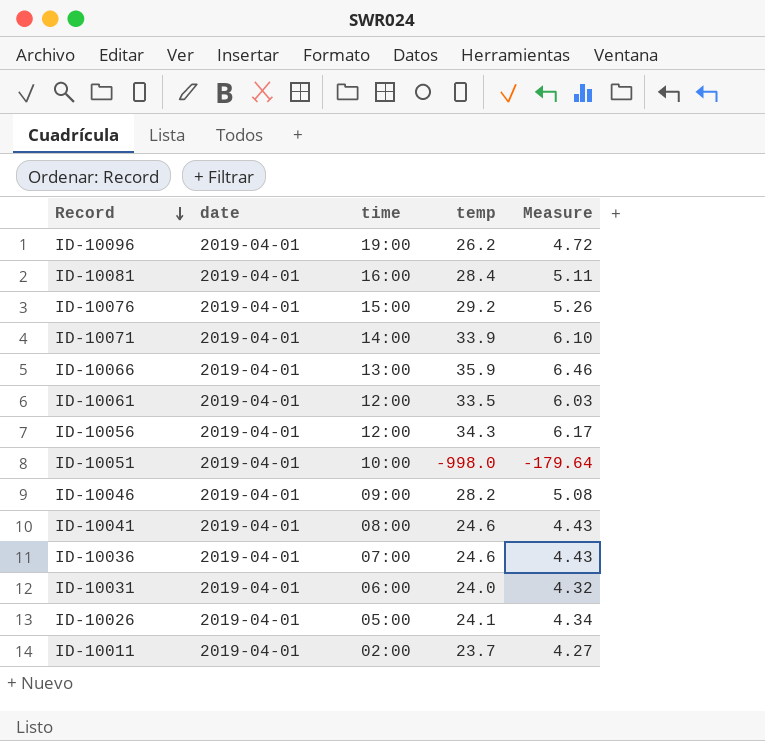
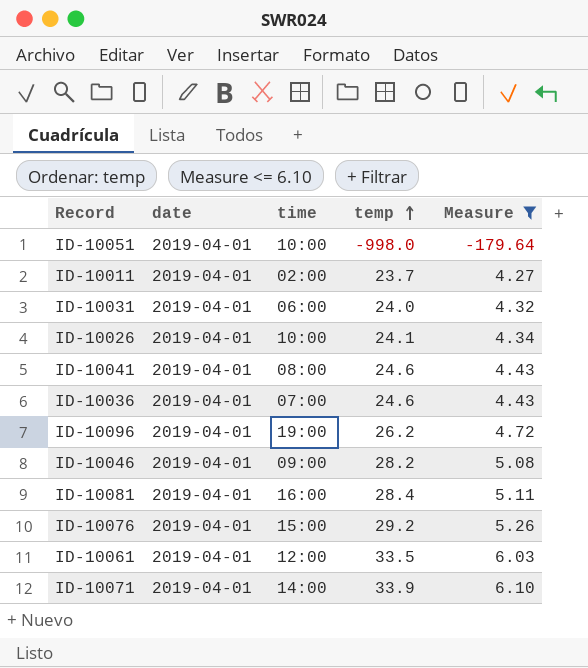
filter: none -> Measure <= 6.10
row order: Record descending -> temp ascending
ID-10026 | time: 05:00 -> 10:00

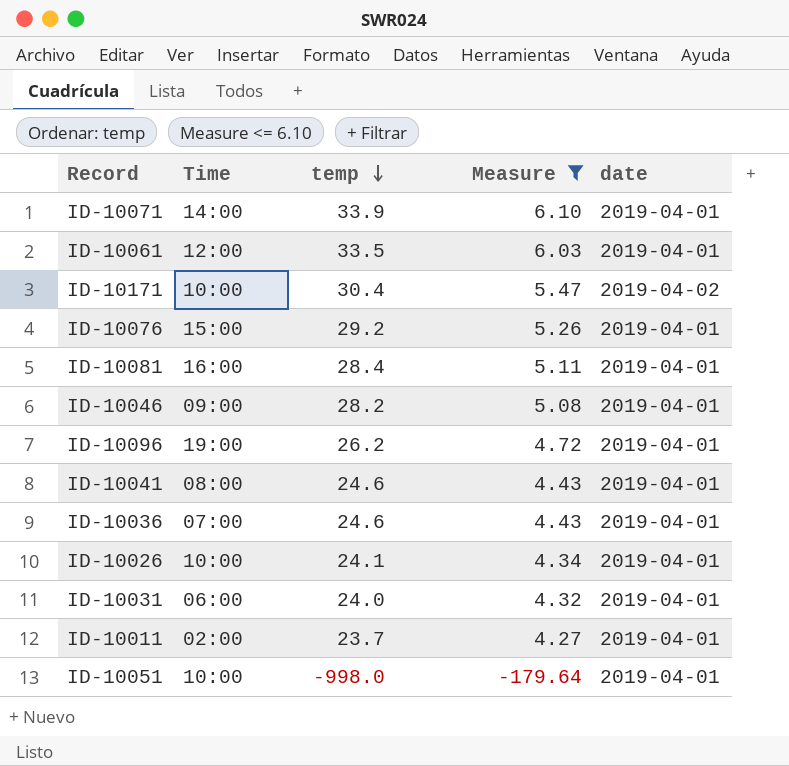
row order: temp ascending -> temp descending
column name: time -> Time
column date | position: 2 -> 5
row ID-10171: none -> 10:00 | 30.4 | 5.47 | 2019-04-02

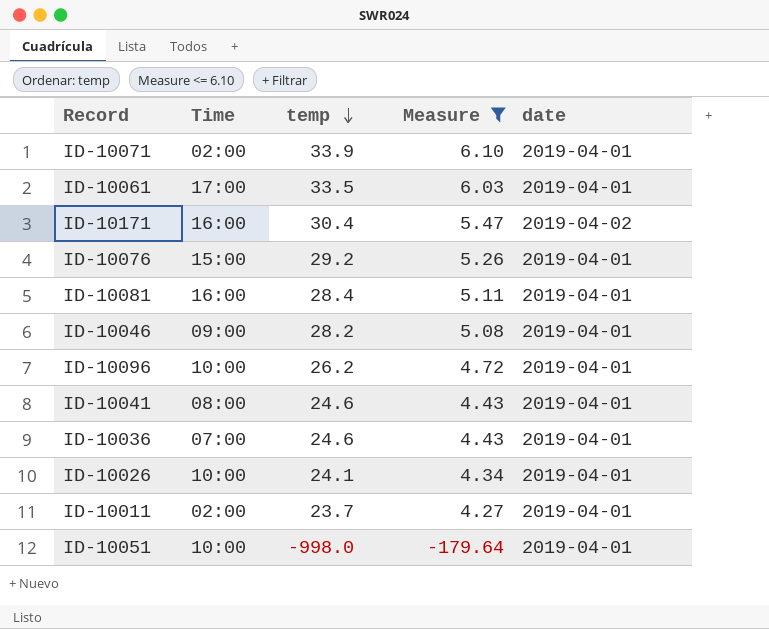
row ID-10031: 06:00 | 24.0 | 4.32 | 2019-04-01 -> none
ID-10071 | Time: 14:00 -> 02:00
ID-10061 | Time: 12:00 -> 17:00
ID-10171 | Time: 10:00 -> 16:00
ID-10096 | Time: 19:00 -> 10:00

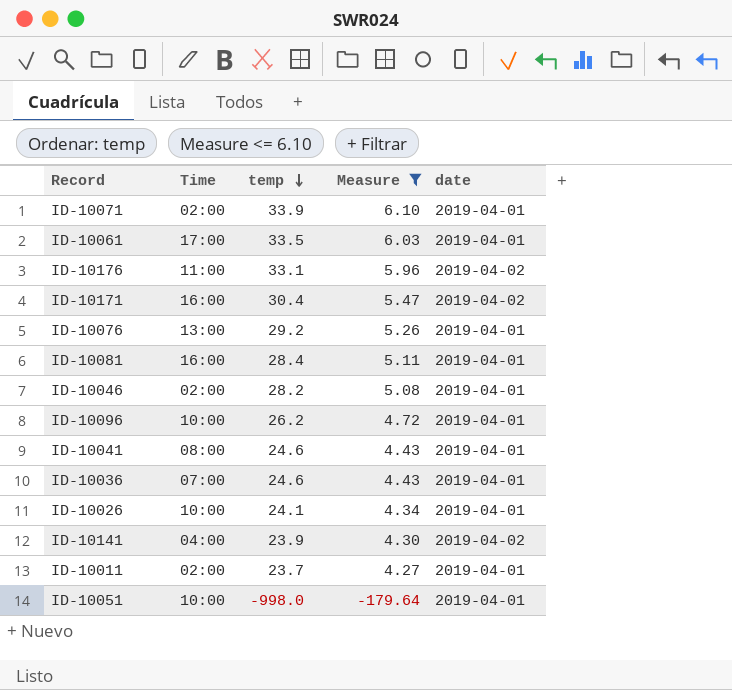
row ID-10176: none -> 11:00 | 33.1 | 5.96 | 2019-04-02
ID-10076 | Time: 15:00 -> 13:00
ID-10046 | Time: 09:00 -> 02:00
row ID-10141: none -> 04:00 | 23.9 | 4.30 | 2019-04-02

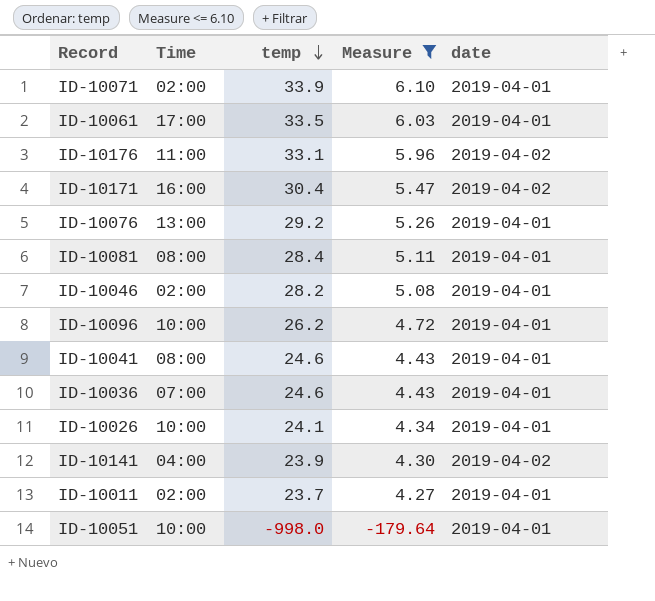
ID-10081 | Time: 16:00 -> 08:00

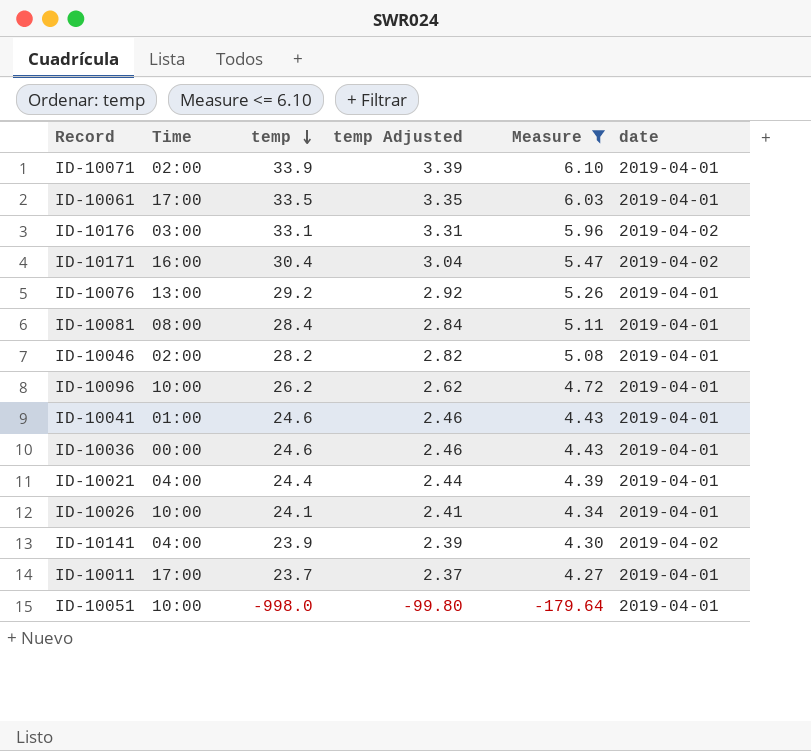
column temp Adjusted | formula: none -> [temp] * 0.1
ID-10176 | Time: 11:00 -> 03:00
ID-10041 | Time: 08:00 -> 01:00
ID-10036 | Time: 07:00 -> 00:00
row ID-10021: none -> 04:00 | 24.4 | 2.44 | 4.39 | 2019-04-01
ID-10011 | Time: 02:00 -> 17:00

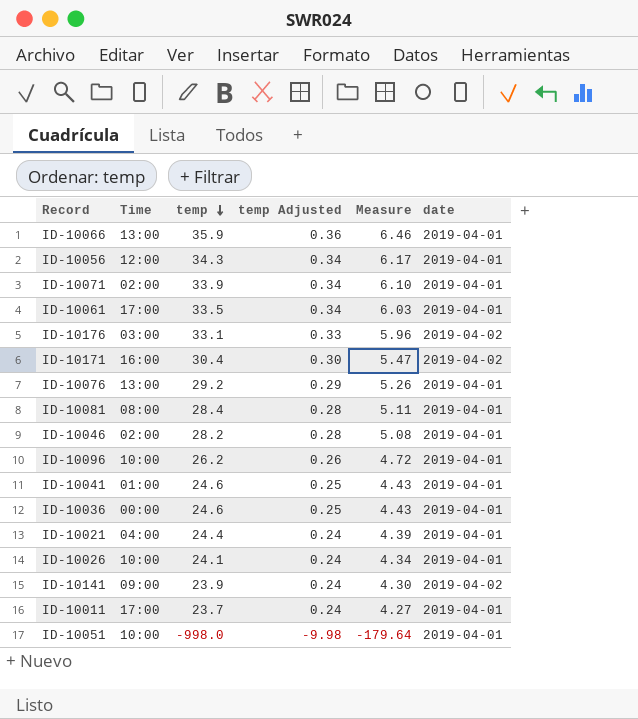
filter: Measure <= 6.10 -> none
column temp Adjusted | formula: [temp] * 0.1 -> [temp] * 0.01
ID-10141 | Time: 04:00 -> 09:00

